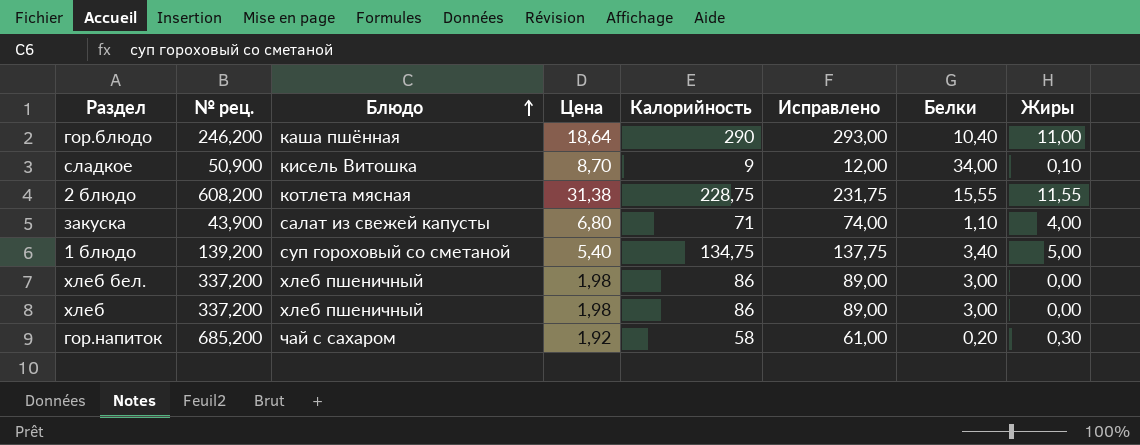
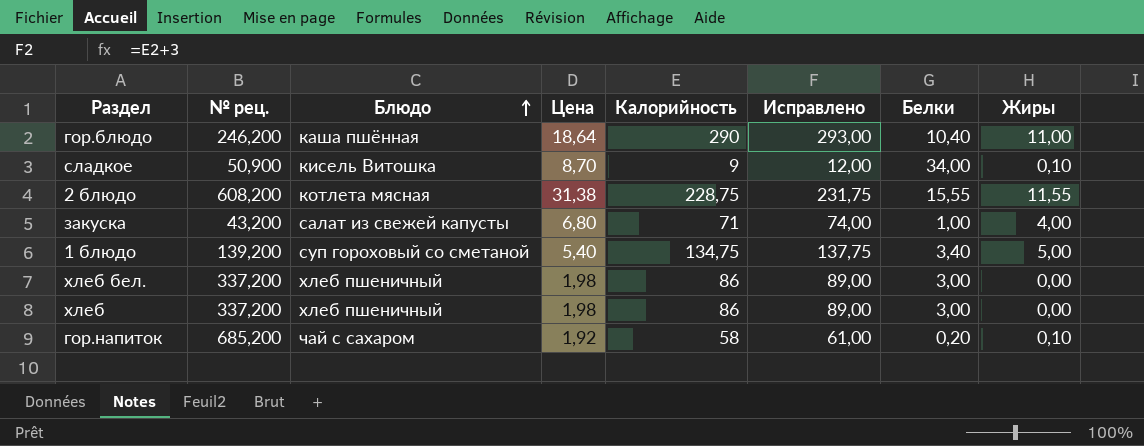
закуска | № рец.: 43,900 -> 43,200
закуска | Белки: 1,10 -> 1,00
гор.напиток | Жиры: 0,30 -> 0,10

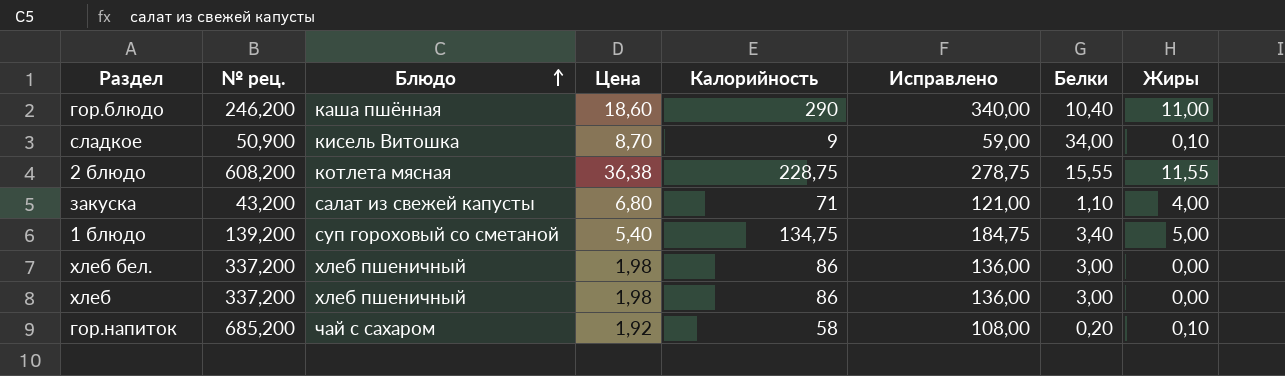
column Исправлено | formula: [Калорийность] + 3 -> [Калорийность] + 50
гор.блюдо | Цена: 18,64 -> 18,60
2 блюдо | Цена: 31,38 -> 36,38
закуска | Белки: 1,00 -> 1,10

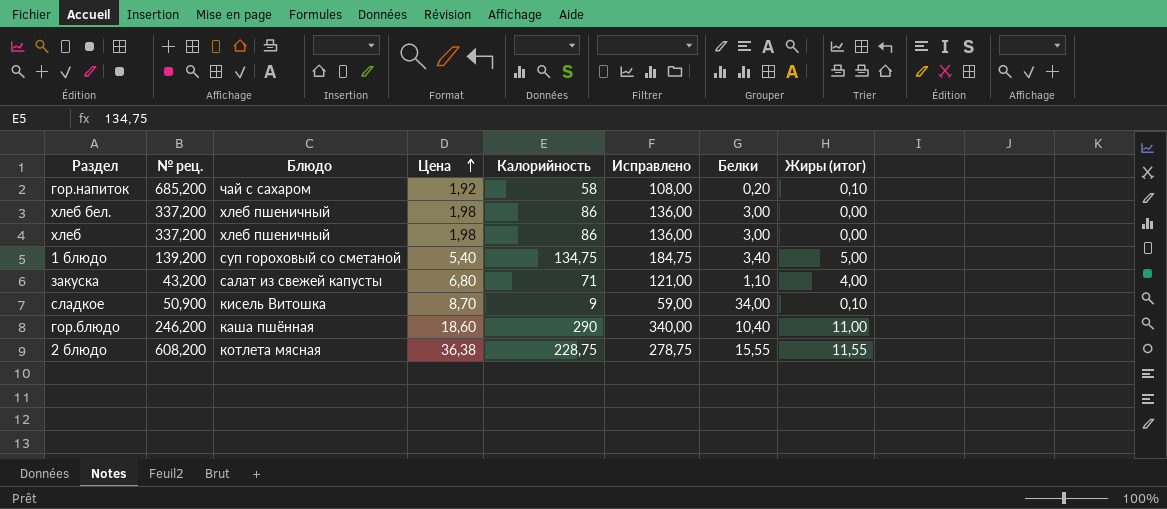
row order: Блюдо ascending -> Цена ascending
column name: Жиры -> Жиры (итог)

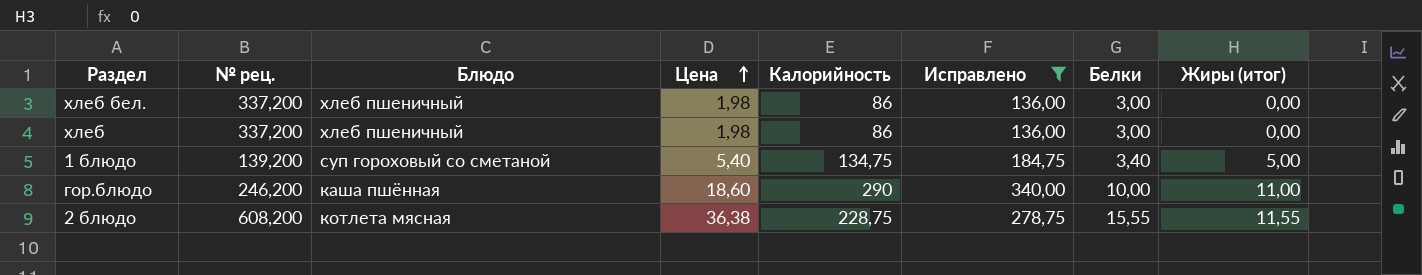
filter: none -> Исправлено >= 136,00
гор.блюдо | Белки: 10,40 -> 10,00

